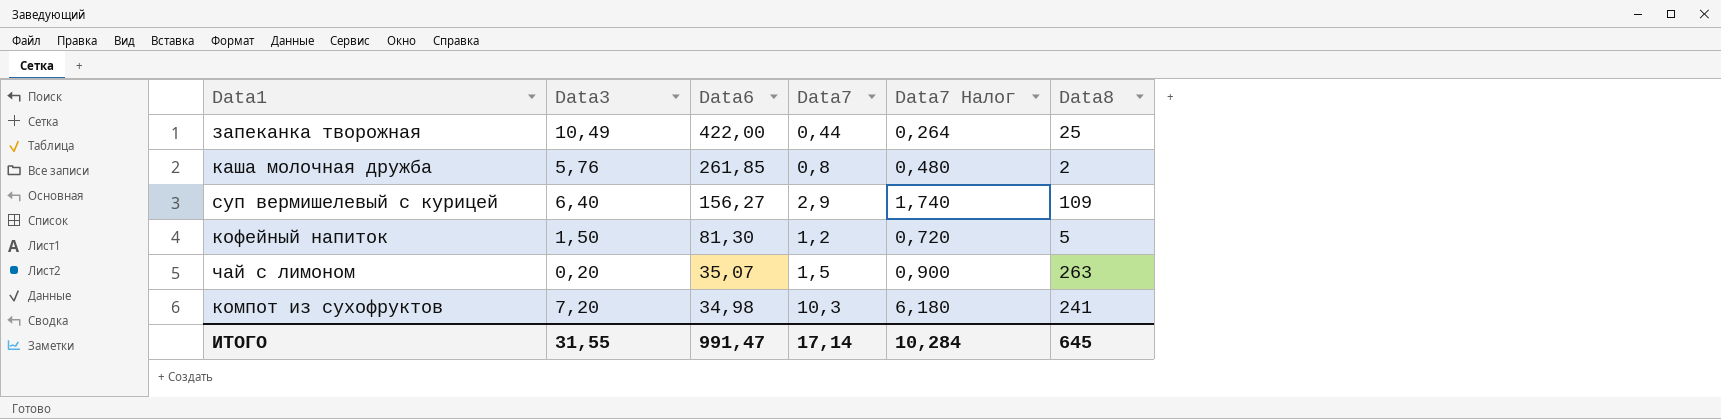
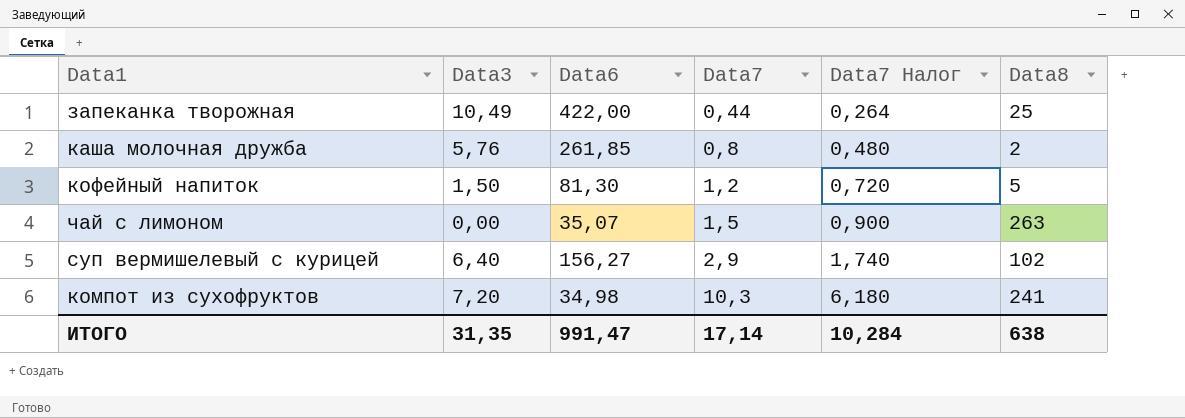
row order: Data6 descending -> Data7 ascending
чай с лимоном | Data3: 0,20 -> 0,00
суп вермишелевый с курицей | Data8: 109 -> 102
ИТОГО | Data3: 31,55 -> 31,35
ИТОГО | Data8: 645 -> 638

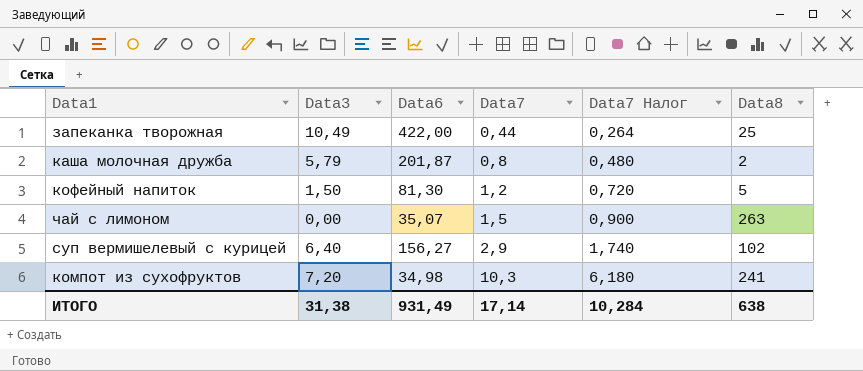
каша молочная дружба | Data3: 5,76 -> 5,79
каша молочная дружба | Data6: 261,85 -> 201,87
ИТОГО | Data3: 31,35 -> 31,38
ИТОГО | Data6: 991,47 -> 931,49

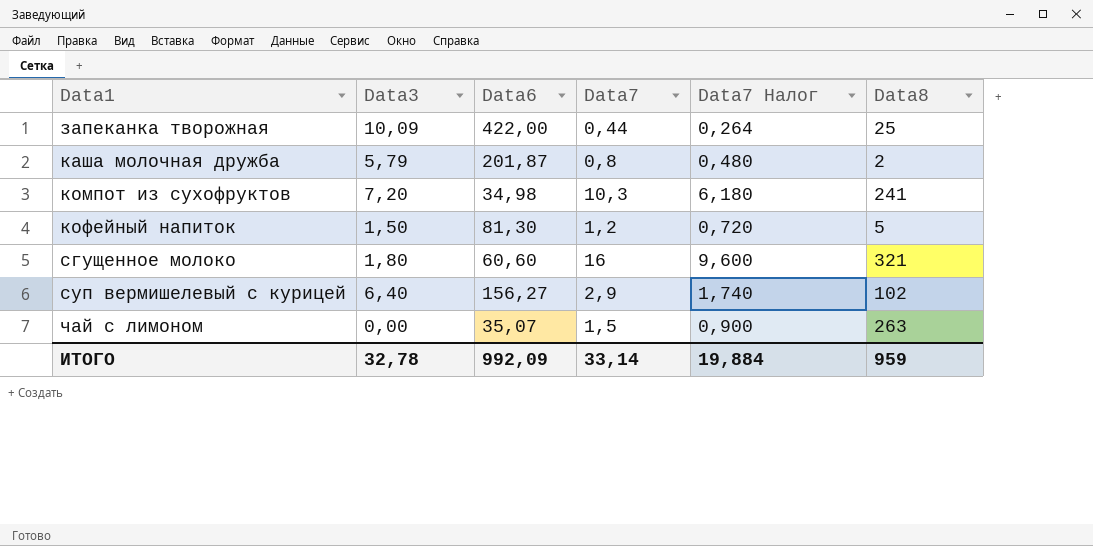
row order: Data7 ascending -> Data1 ascending
запеканка творожная | Data3: 10,49 -> 10,09
row сгущенное молоко: none -> 1,80 | 60,60 | 16 | 9,600 | 321
ИТОГО | Data3: 31,38 -> 32,78
ИТОГО | Data6: 931,49 -> 992,09
ИТОГО | Data7: 17,14 -> 33,14
ИТОГО | Data7 Налог: 10,284 -> 19,884
ИТОГО | Data8: 638 -> 959

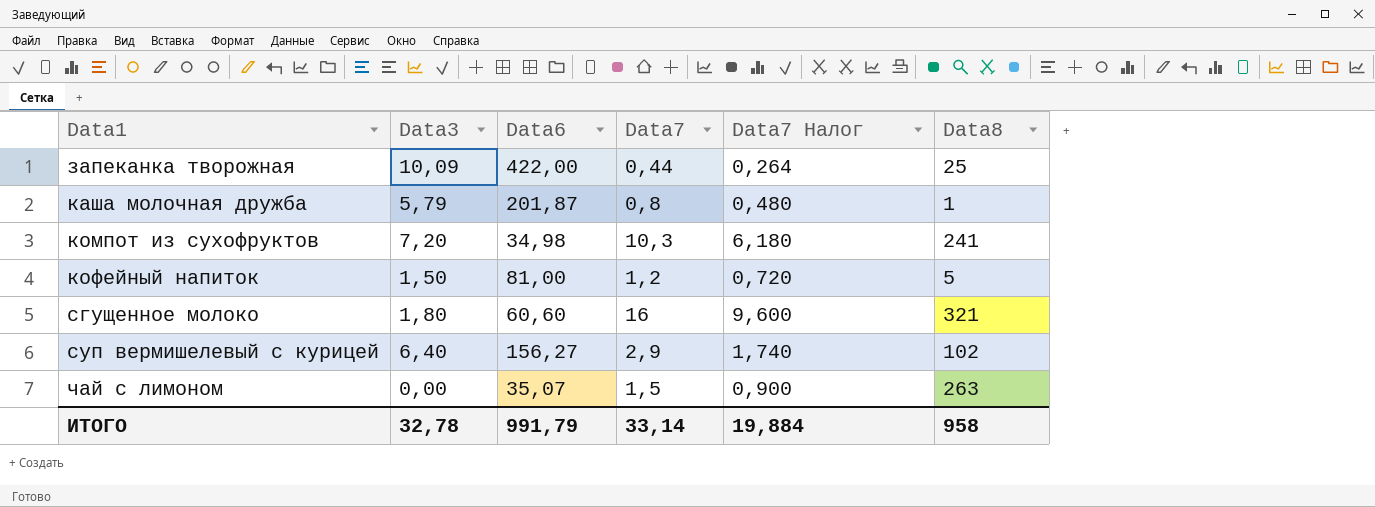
каша молочная дружба | Data8: 2 -> 1
кофейный напиток | Data6: 81,30 -> 81,00
ИТОГО | Data6: 992,09 -> 991,79
ИТОГО | Data8: 959 -> 958

